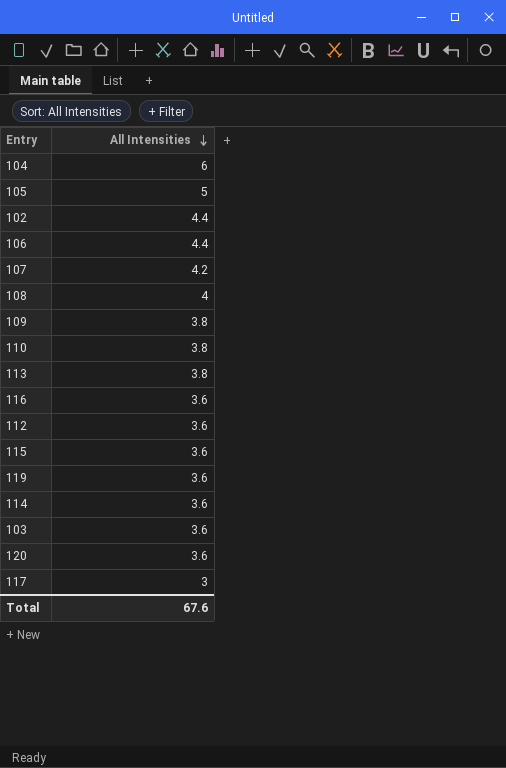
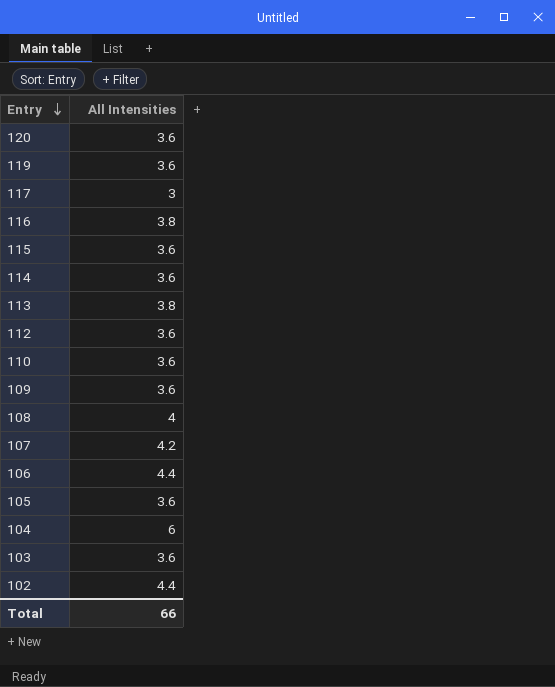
row order: All Intensities descending -> Entry descending
116 | All Intensities: 3.6 -> 3.8
110 | All Intensities: 3.8 -> 3.6
109 | All Intensities: 3.8 -> 3.6
105 | All Intensities: 5 -> 3.6
Total | All Intensities: 67.6 -> 66

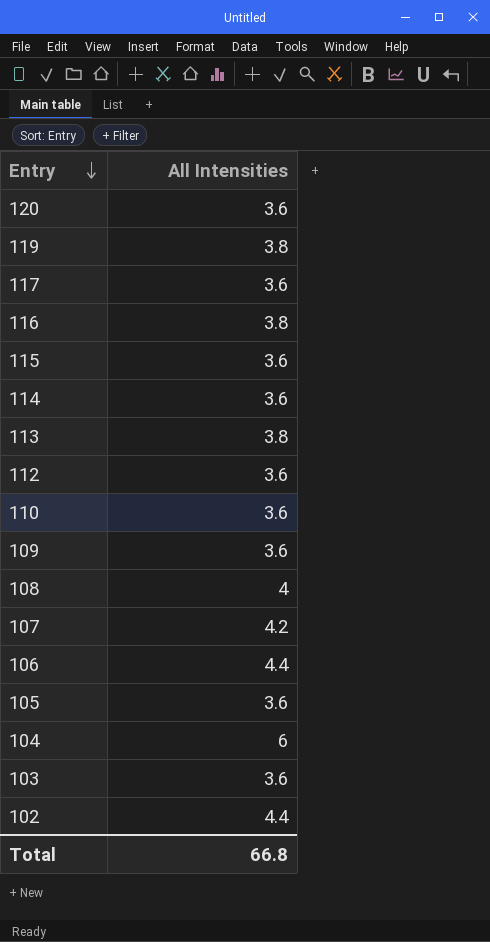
119 | All Intensities: 3.6 -> 3.8
117 | All Intensities: 3 -> 3.6
Total | All Intensities: 66 -> 66.8

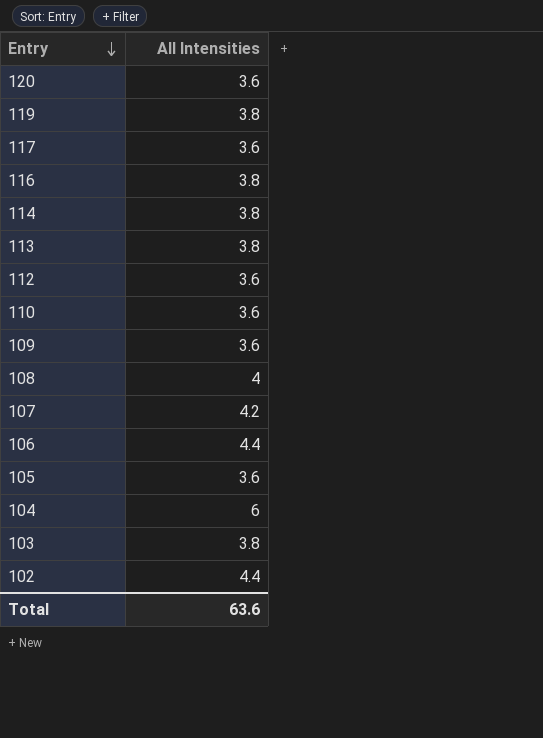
row 115: 3.6 -> none
114 | All Intensities: 3.6 -> 3.8
103 | All Intensities: 3.6 -> 3.8
Total | All Intensities: 66.8 -> 63.6

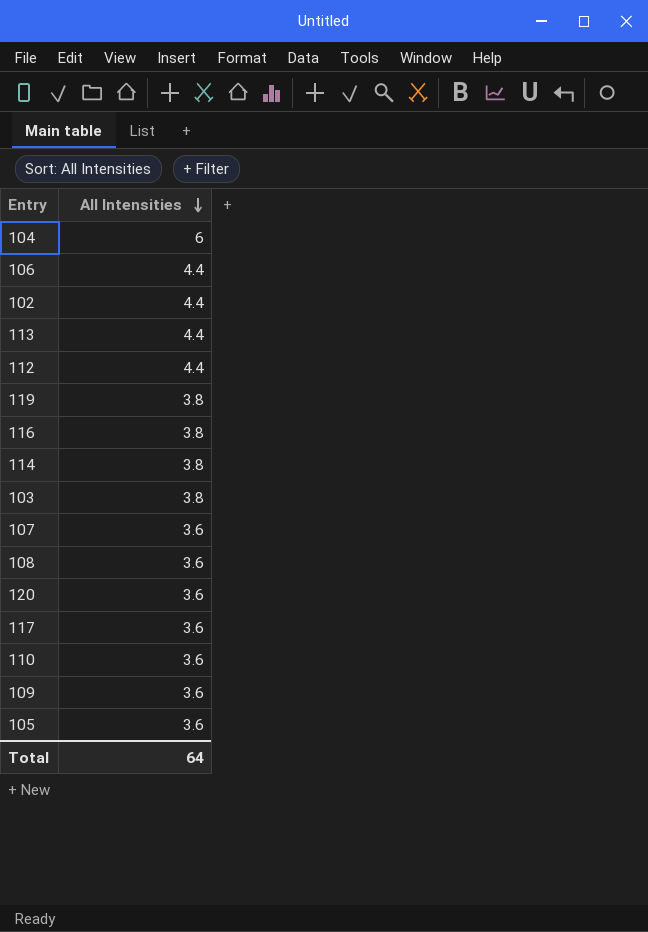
row order: Entry descending -> All Intensities descending
113 | All Intensities: 3.8 -> 4.4
112 | All Intensities: 3.6 -> 4.4
107 | All Intensities: 4.2 -> 3.6
108 | All Intensities: 4 -> 3.6
Total | All Intensities: 63.6 -> 64

